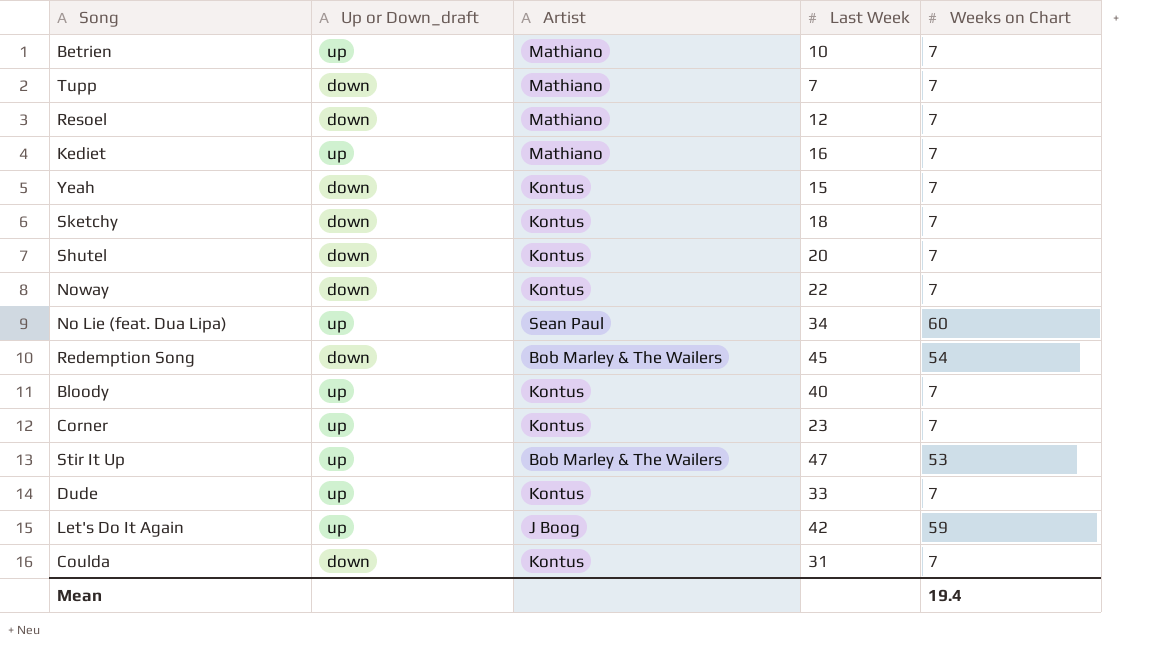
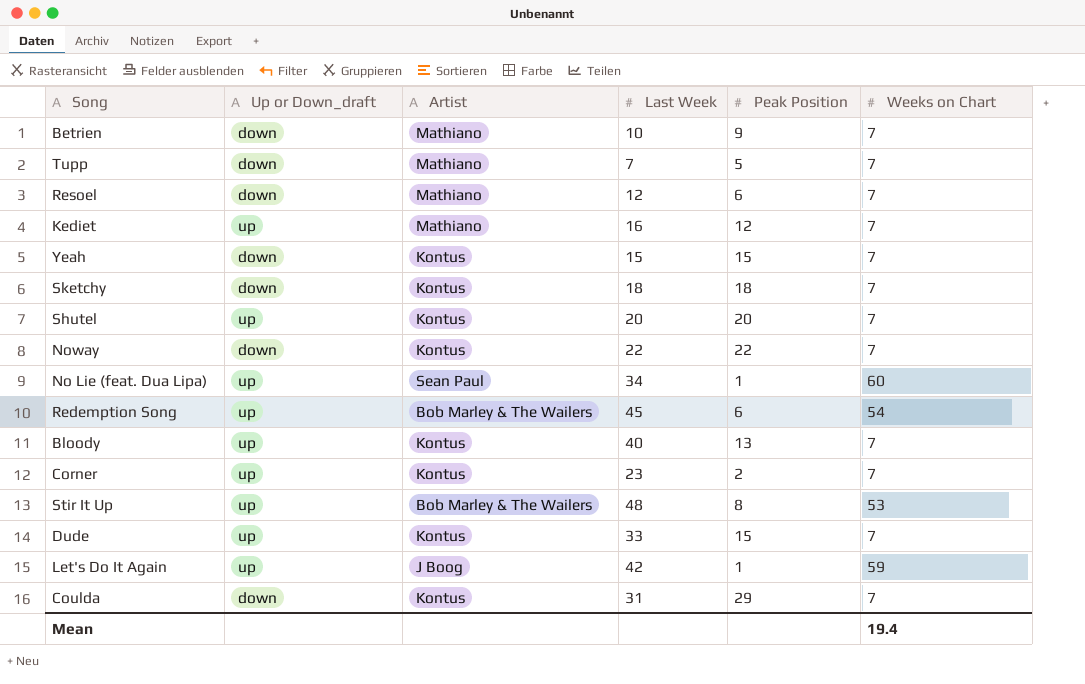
column Peak Position | position: none -> 5
Betrien | Up or Down_draft: up -> down
Shutel | Up or Down_draft: down -> up
Redemption Song | Up or Down_draft: down -> up
Stir It Up | Last Week: 47 -> 48

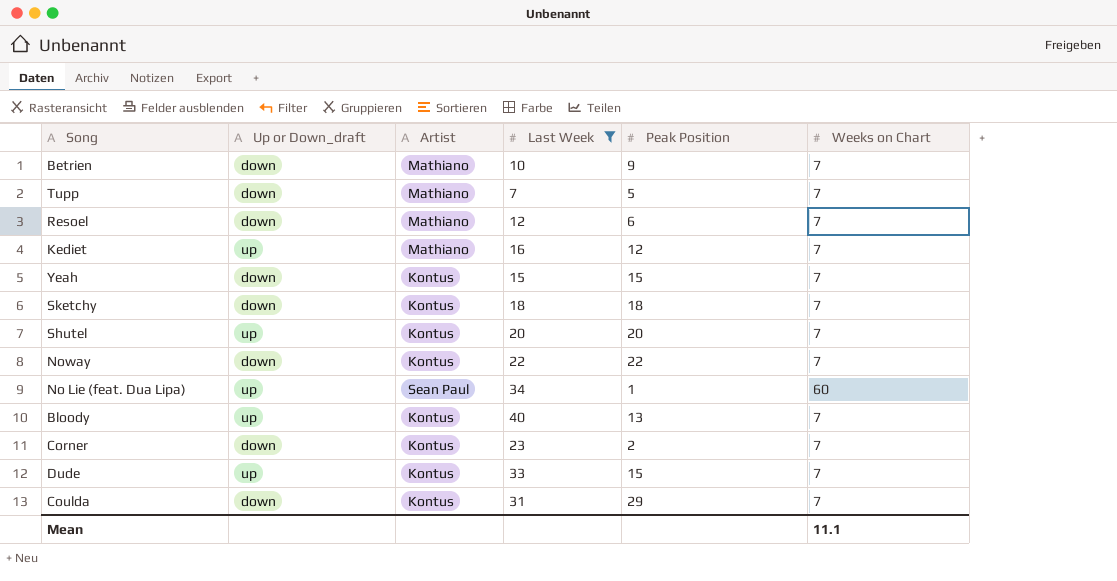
filter: none -> Last Week <= 40
Corner | Up or Down_draft: up -> down
Mean | Weeks on Chart: 19.4 -> 11.1

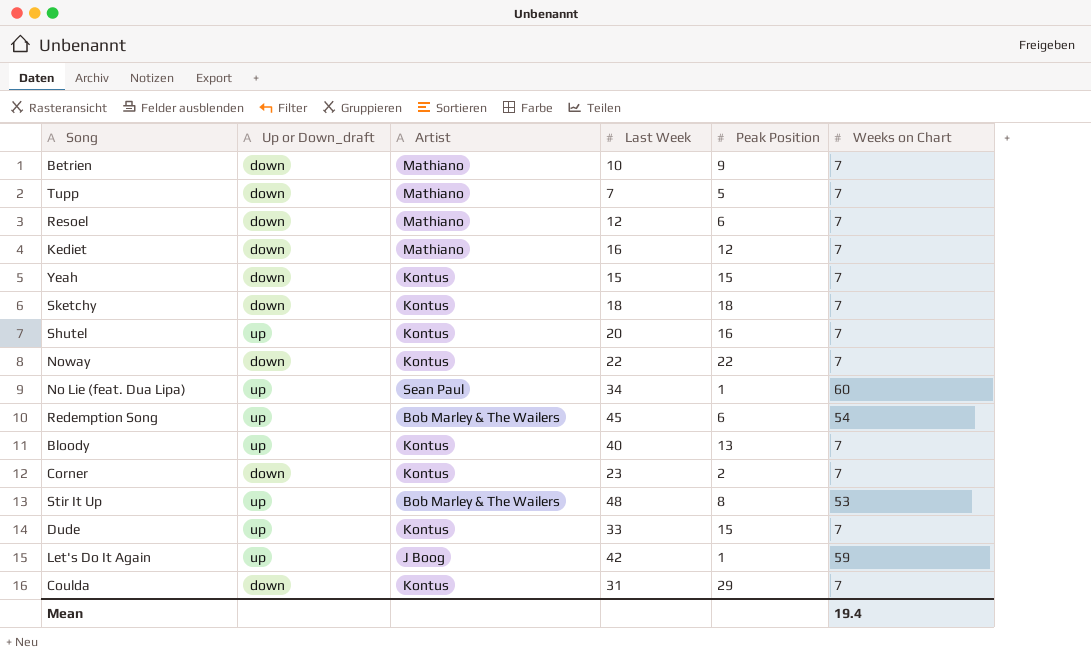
filter: Last Week <= 40 -> none
Kediet | Up or Down_draft: up -> down
Shutel | Peak Position: 20 -> 16
Mean | Weeks on Chart: 11.1 -> 19.4

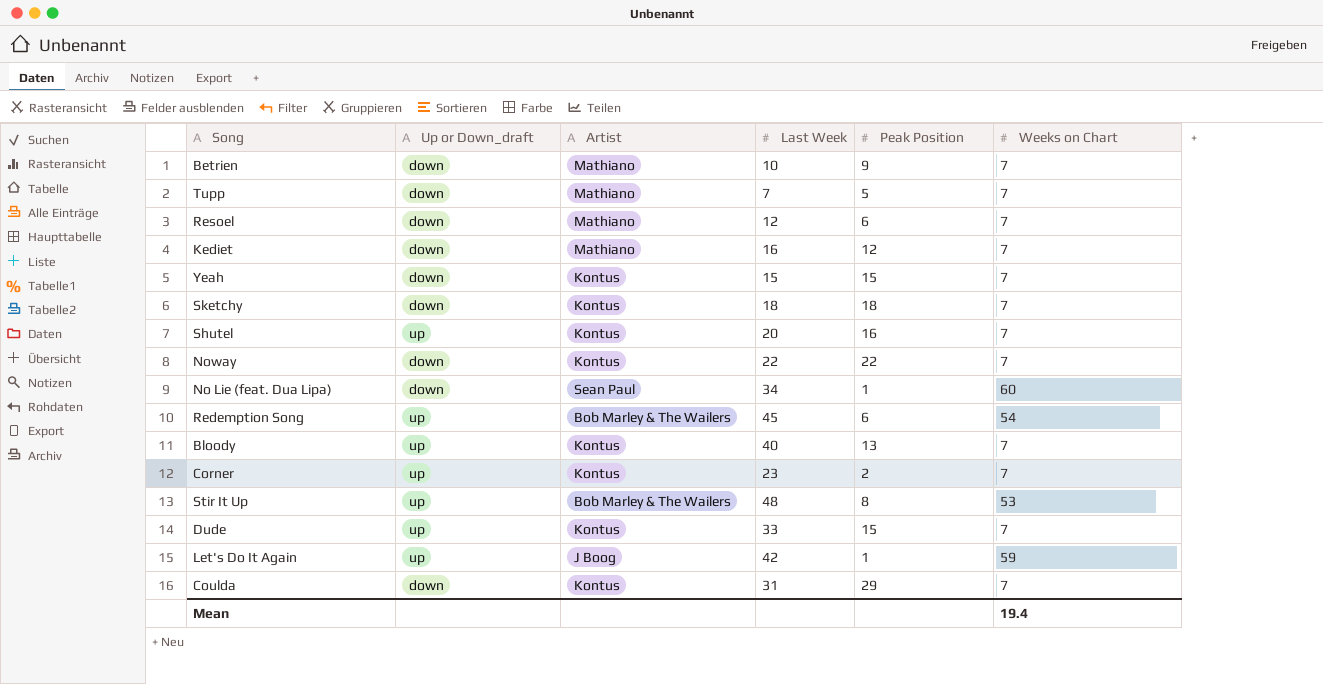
No Lie (feat. Dua Lipa) | Up or Down_draft: up -> down
Corner | Up or Down_draft: down -> up

